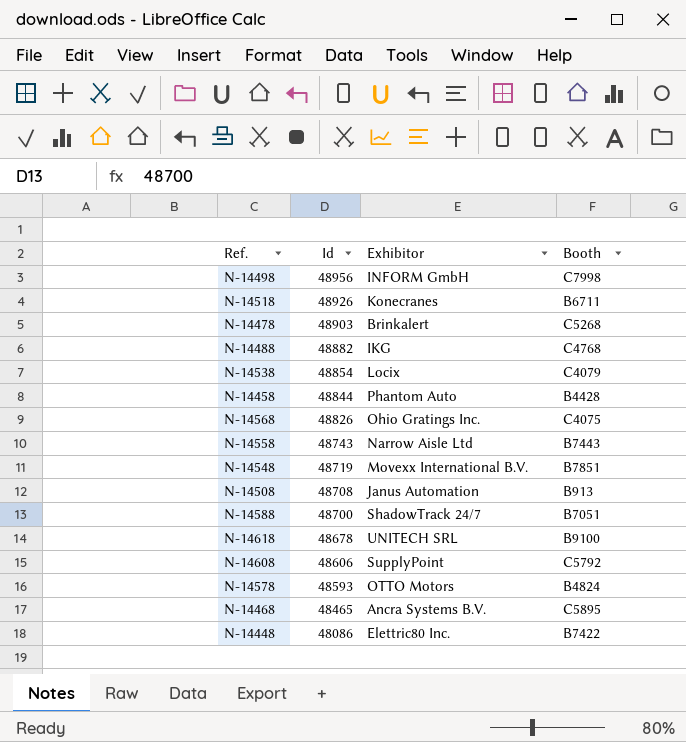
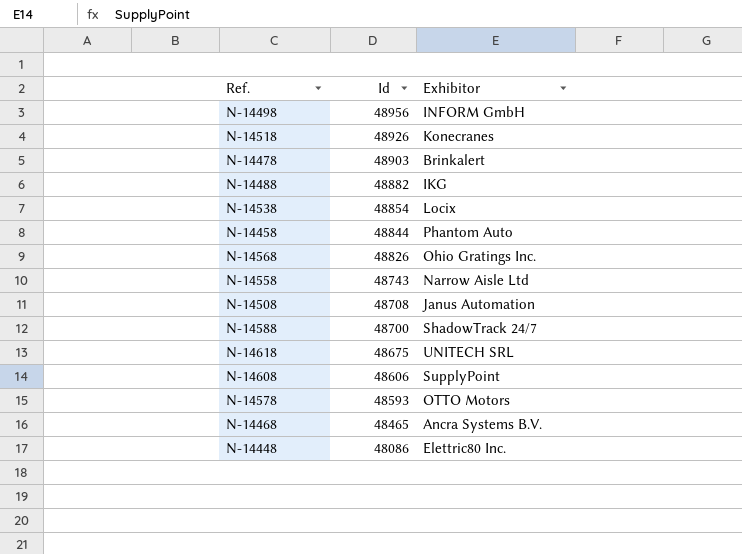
column Booth | position: 4 -> none
row N-14548: 48719 | Movexx International B.V. | B7851 -> none
N-14618 | Id: 48678 -> 48675

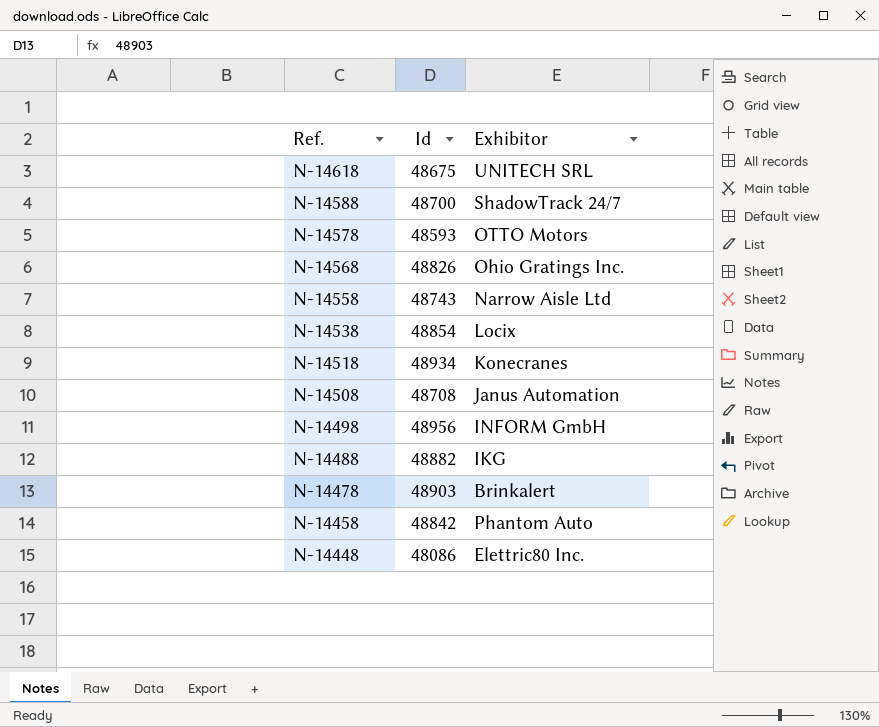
row order: Id descending -> Ref. descending
row N-14608: 48606 | SupplyPoint -> none
row N-14468: 48465 | Ancra Systems B.V. -> none
N-14518 | Id: 48926 -> 48934
N-14458 | Id: 48844 -> 48842

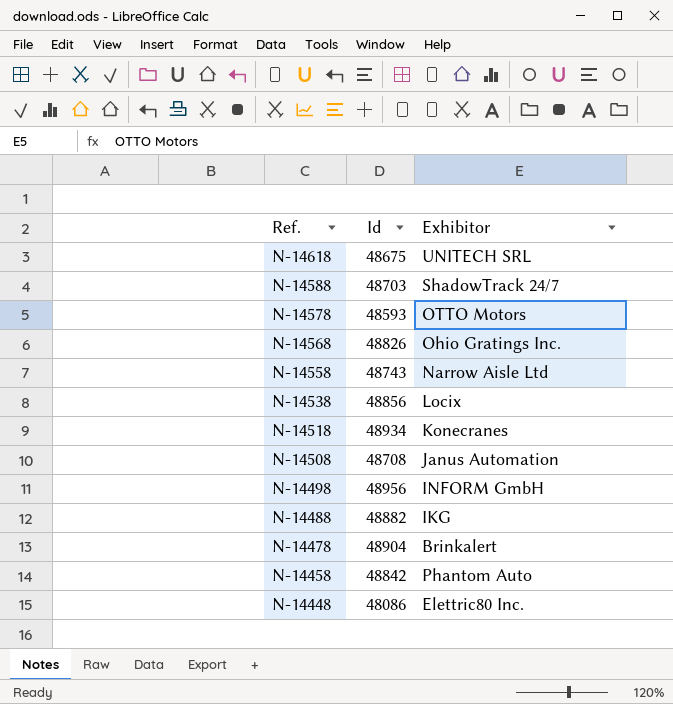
N-14588 | Id: 48700 -> 48703
N-14538 | Id: 48854 -> 48856
N-14478 | Id: 48903 -> 48904

